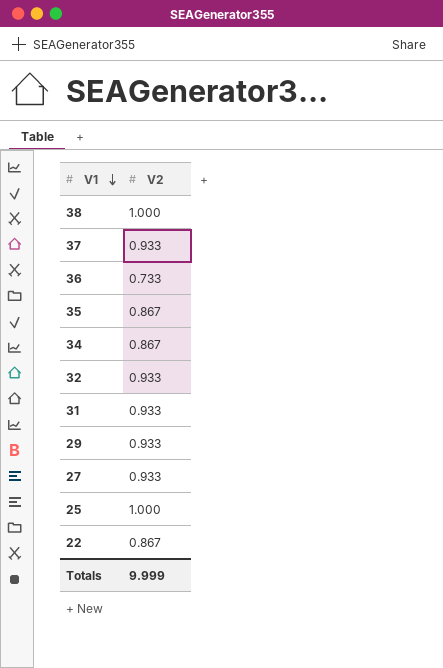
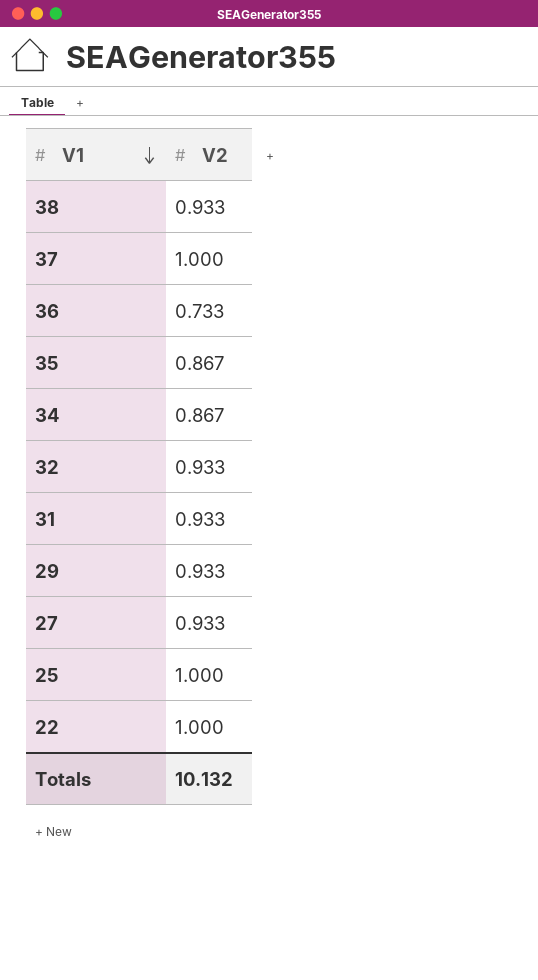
38 | V2: 1.000 -> 0.933
37 | V2: 0.933 -> 1.000
22 | V2: 0.867 -> 1.000
Totals | V2: 9.999 -> 10.132

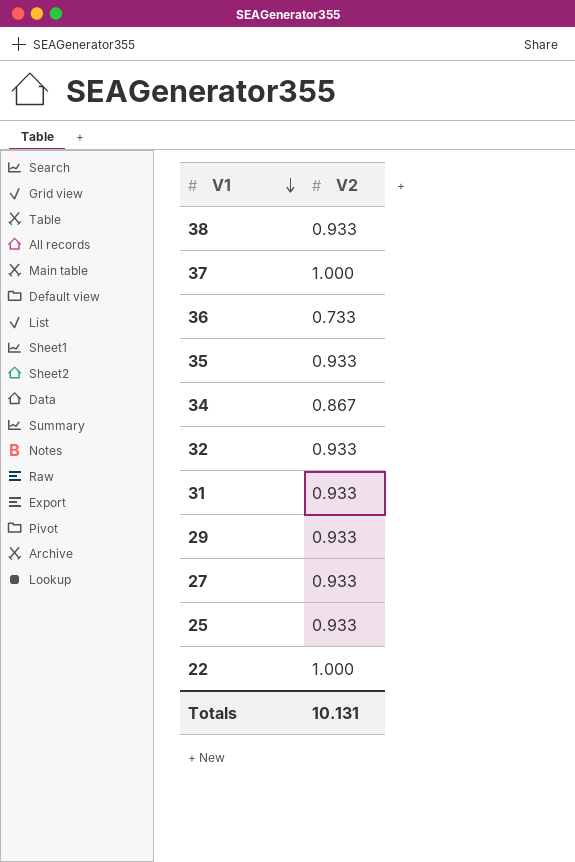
35 | V2: 0.867 -> 0.933
25 | V2: 1.000 -> 0.933
Totals | V2: 10.132 -> 10.131

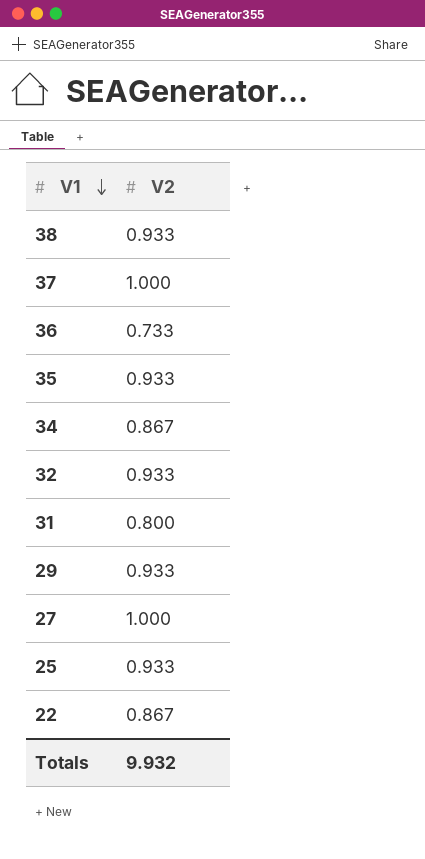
31 | V2: 0.933 -> 0.800
27 | V2: 0.933 -> 1.000
22 | V2: 1.000 -> 0.867
Totals | V2: 10.131 -> 9.932

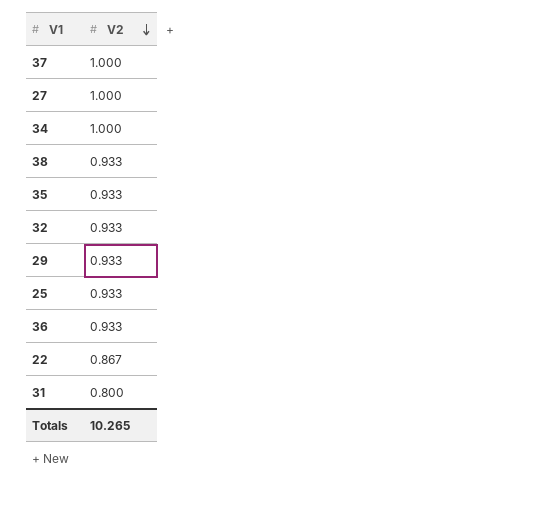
row order: V1 descending -> V2 descending
34 | V2: 0.867 -> 1.000
36 | V2: 0.733 -> 0.933
Totals | V2: 9.932 -> 10.265

